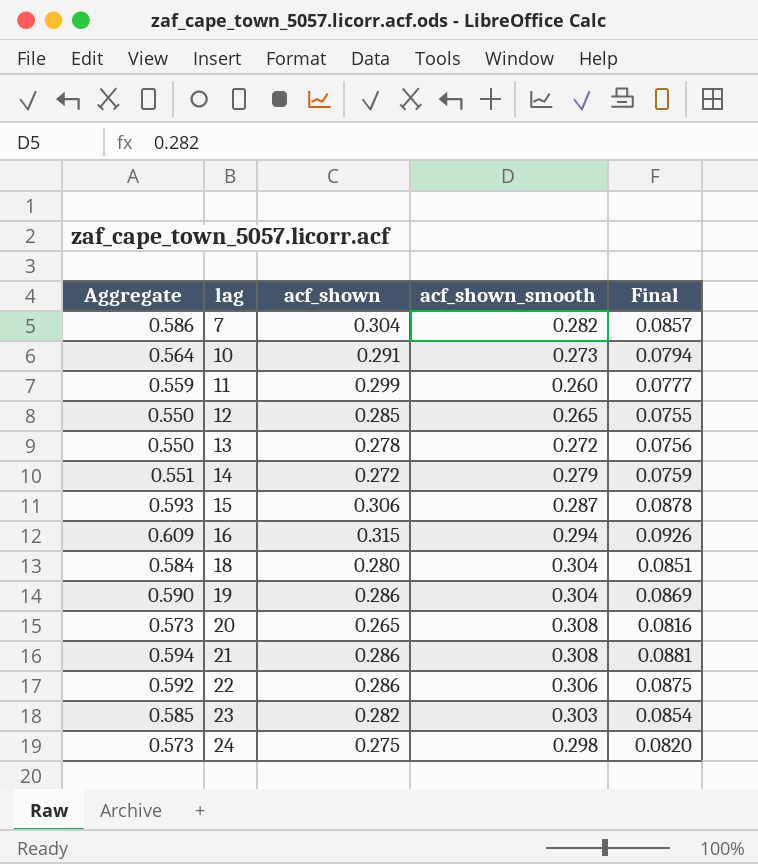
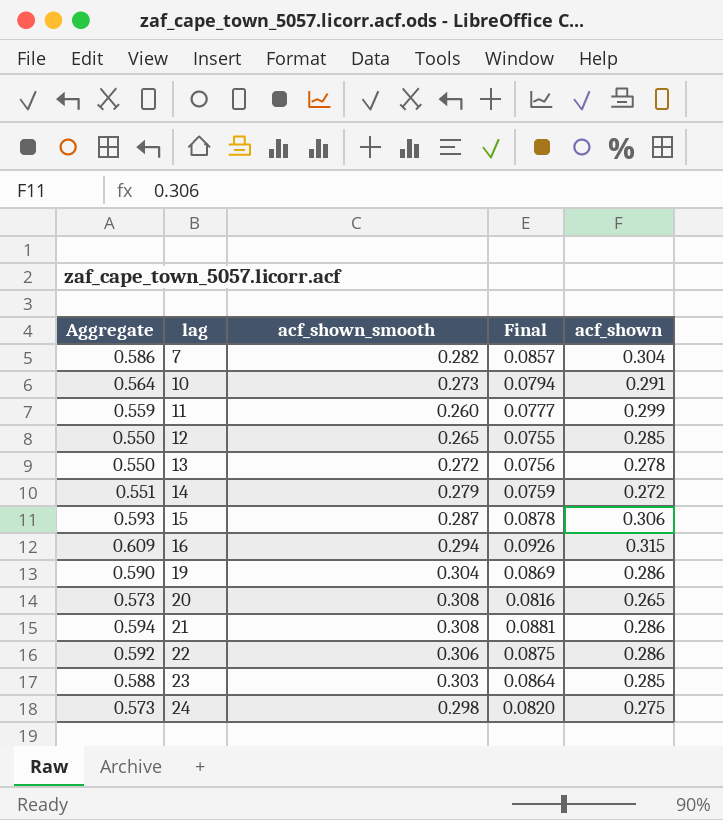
column acf_shown | position: 3 -> 5
row 18: 0.584 | 0.280 | 0.304 | 0.0851 -> none
23 | Aggregate: 0.585 -> 0.588
23 | Final: 0.0854 -> 0.0864
23 | acf_shown: 0.282 -> 0.285

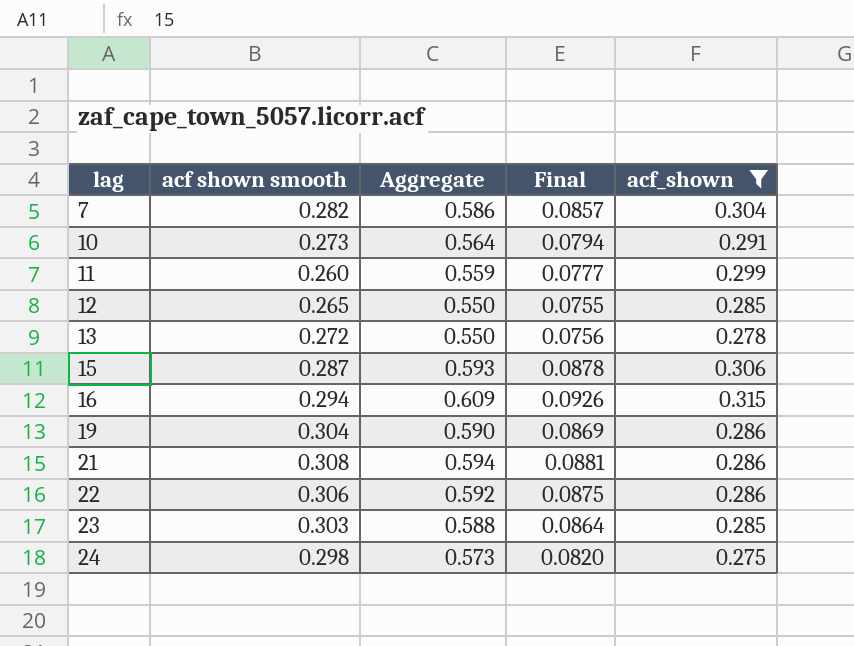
filter: none -> acf_shown >= 0.275
column name: acf_shown_smooth -> acf shown smooth
column Aggregate | position: 1 -> 3

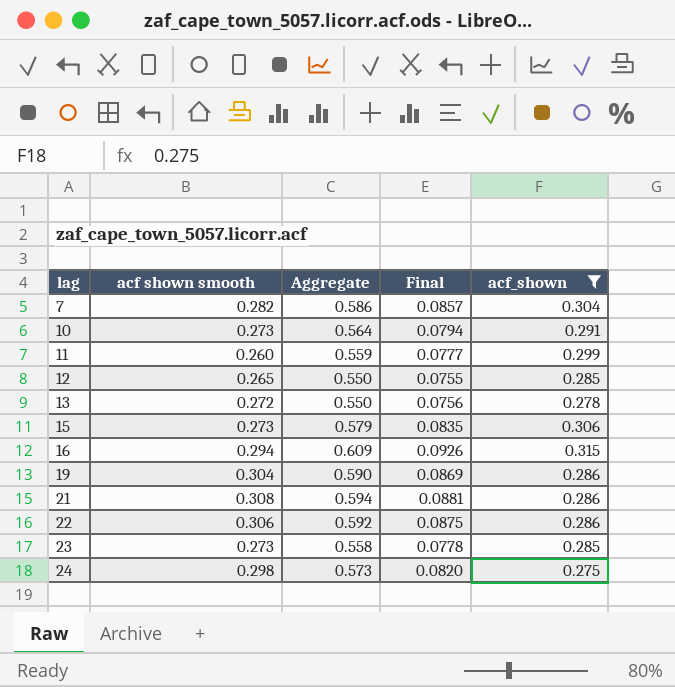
15 | acf shown smooth: 0.287 -> 0.273
15 | Aggregate: 0.593 -> 0.579
15 | Final: 0.0878 -> 0.0835
23 | acf shown smooth: 0.303 -> 0.273
23 | Aggregate: 0.588 -> 0.558
23 | Final: 0.0864 -> 0.0778

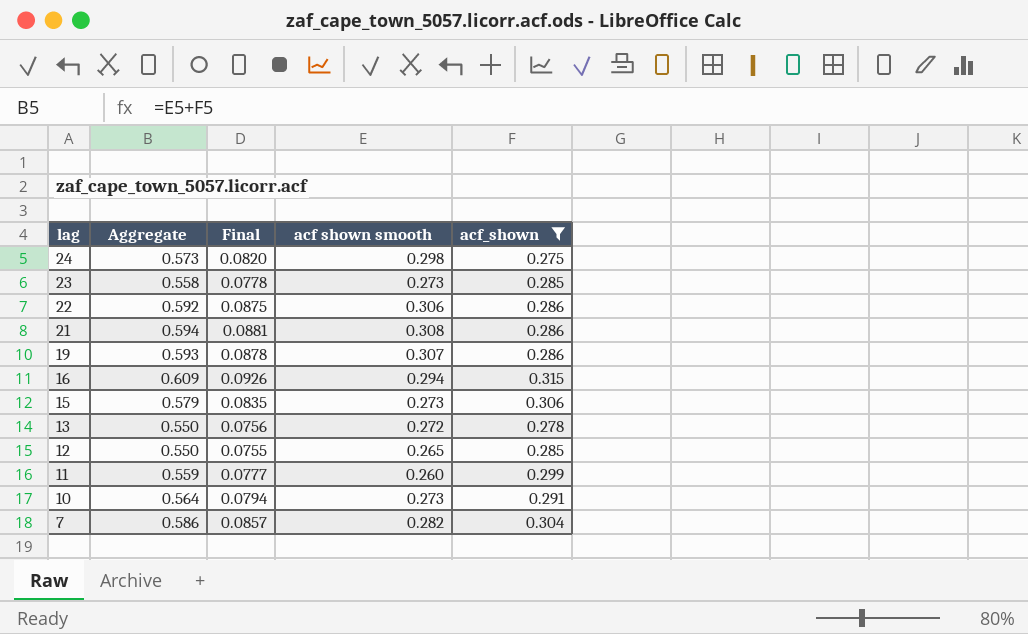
row order: lag ascending -> lag descending
column acf shown smooth | position: 2 -> 4
19 | Aggregate: 0.590 -> 0.593
19 | Final: 0.0869 -> 0.0878
19 | acf shown smooth: 0.304 -> 0.307

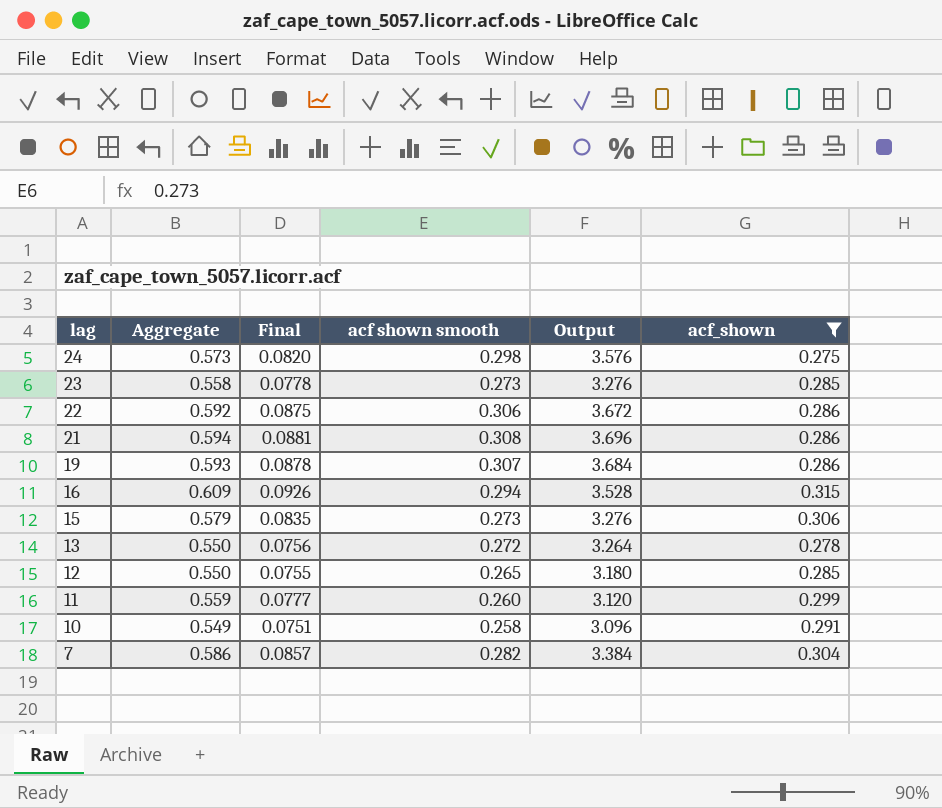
column Output | formula: none -> [acf shown smooth] * 12
10 | Aggregate: 0.564 -> 0.549
10 | Final: 0.0794 -> 0.0751
10 | acf shown smooth: 0.273 -> 0.258

